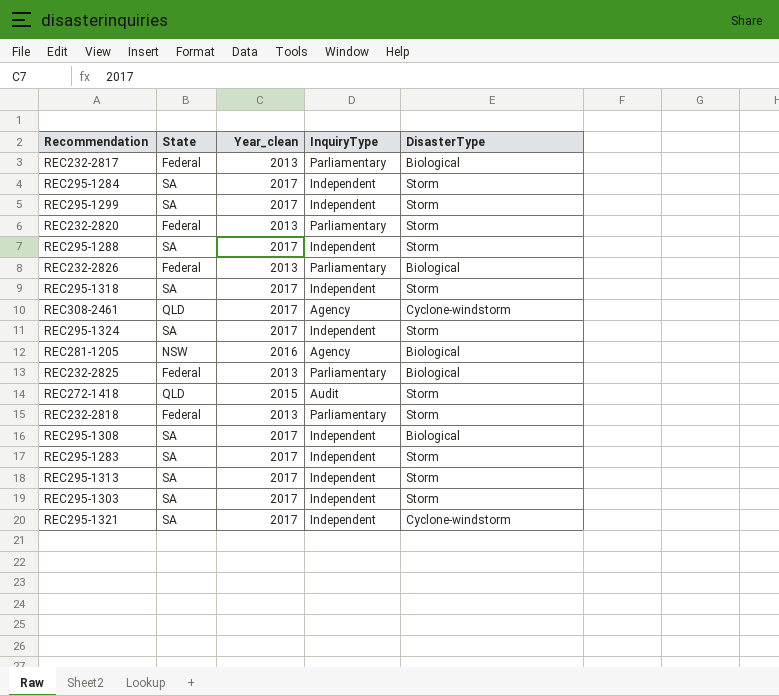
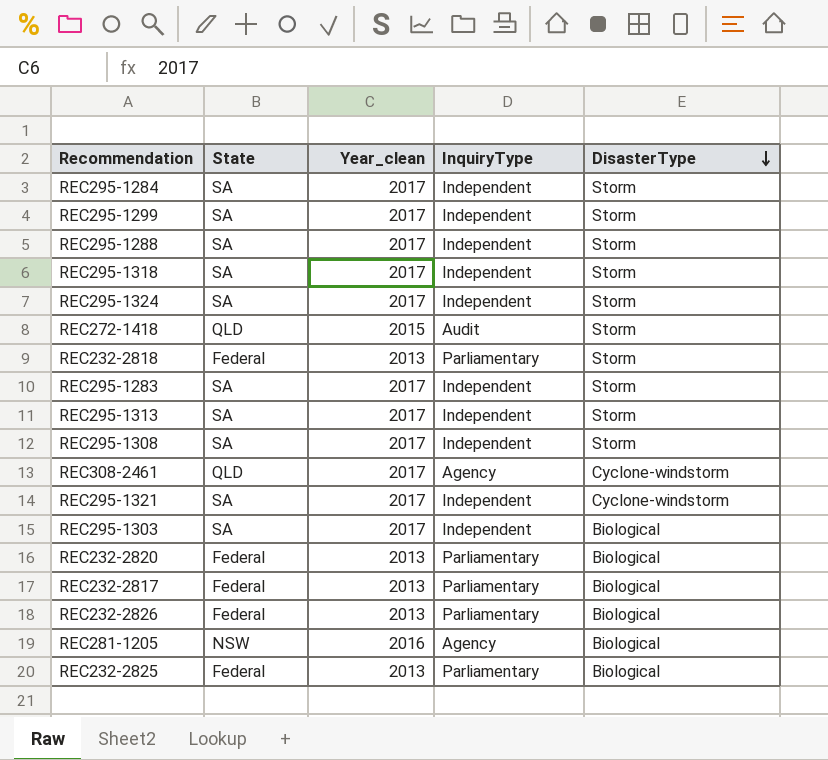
row order: none -> DisasterType descending
REC295-1308 | DisasterType: Biological -> Storm
REC295-1303 | DisasterType: Storm -> Biological
REC232-2820 | DisasterType: Storm -> Biological

